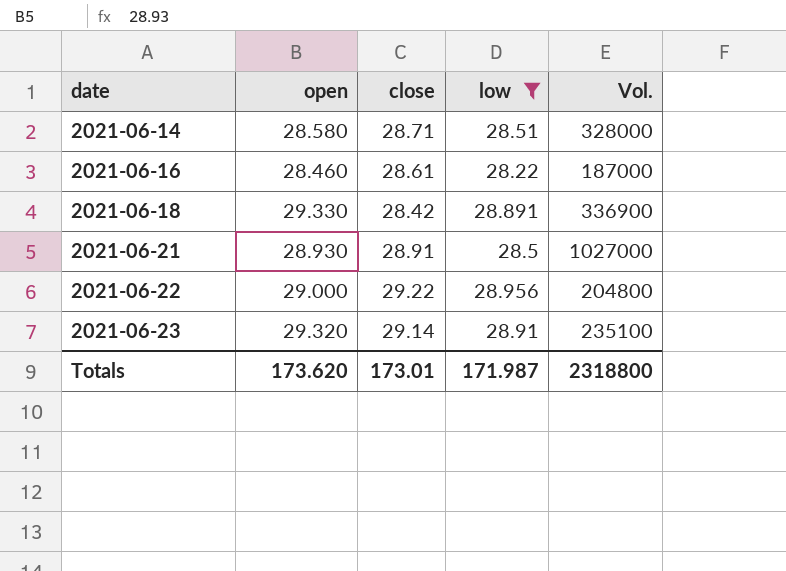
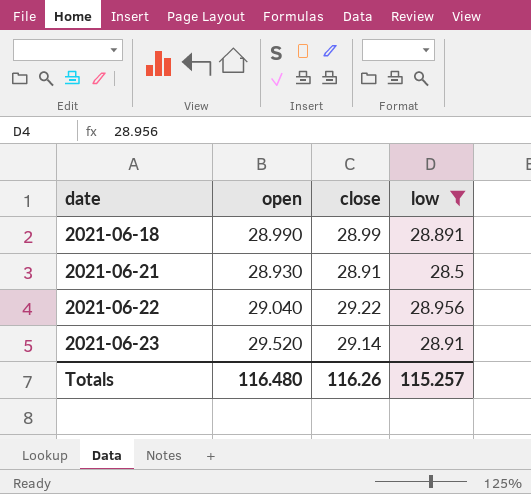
column Vol. | position: 5 -> none
row 2021-06-14: 28.580 | 28.71 | 28.51 | 328000 -> none
row 2021-06-16: 28.460 | 28.61 | 28.22 | 187000 -> none
2021-06-18 | open: 29.330 -> 28.990
2021-06-18 | close: 28.42 -> 28.99
2021-06-22 | open: 29.000 -> 29.040
2021-06-23 | open: 29.320 -> 29.520
Totals | open: 173.620 -> 116.480
Totals | close: 173.01 -> 116.26
Totals | low: 171.987 -> 115.257

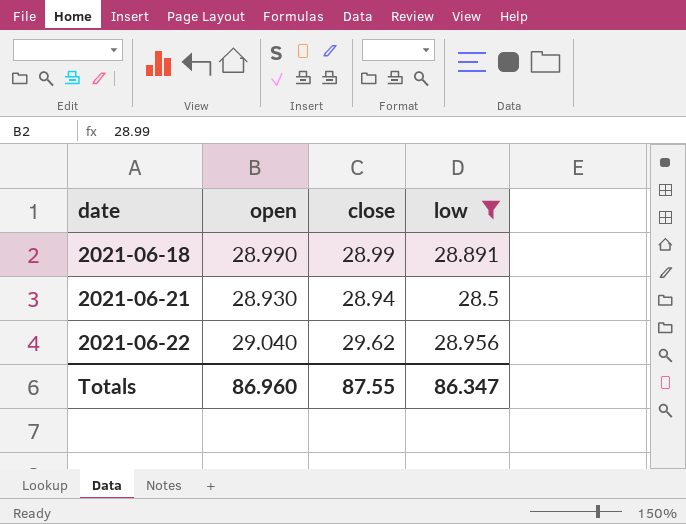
row 2021-06-23: 29.520 | 29.14 | 28.91 -> none
2021-06-21 | close: 28.91 -> 28.94
2021-06-22 | close: 29.22 -> 29.62
Totals | open: 116.480 -> 86.960
Totals | close: 116.26 -> 87.55
Totals | low: 115.257 -> 86.347

